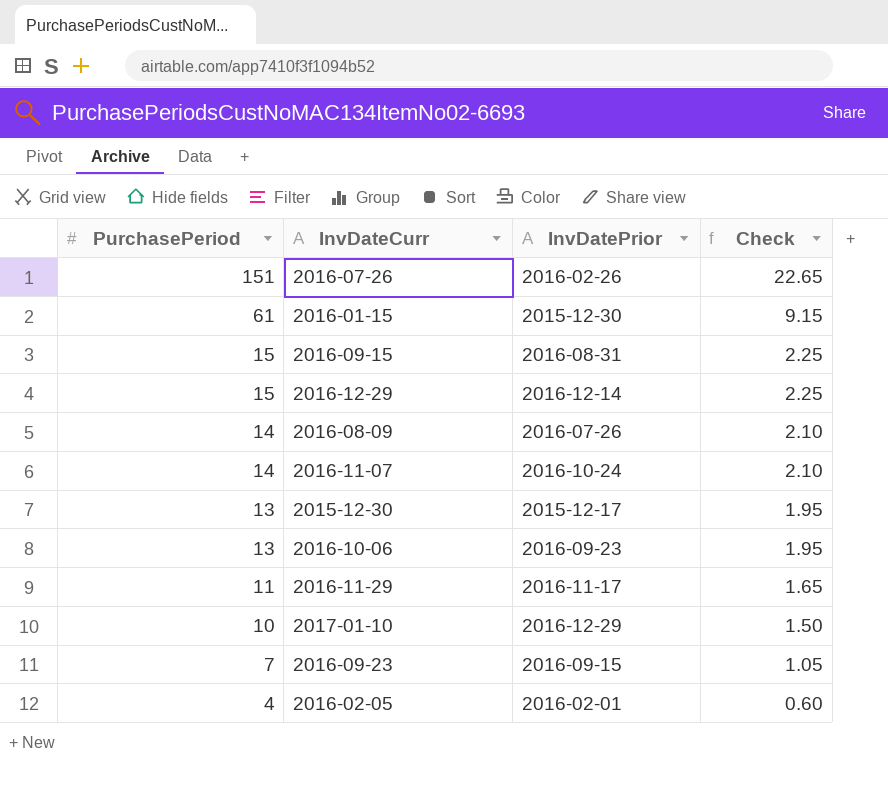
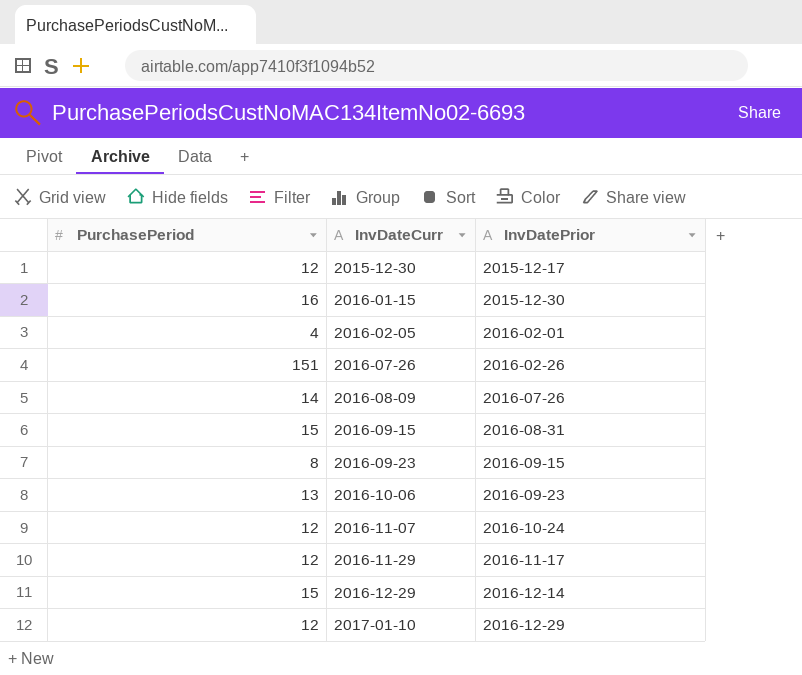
row order: PurchasePeriod descending -> InvDateCurr ascending
column Check | formula: [PurchasePeriod] * 0.15 -> none
2015-12-30 | PurchasePeriod: 13 -> 12
2016-01-15 | PurchasePeriod: 61 -> 16
2016-09-23 | PurchasePeriod: 7 -> 8
2016-11-07 | PurchasePeriod: 14 -> 12
2016-11-29 | PurchasePeriod: 11 -> 12
2017-01-10 | PurchasePeriod: 10 -> 12

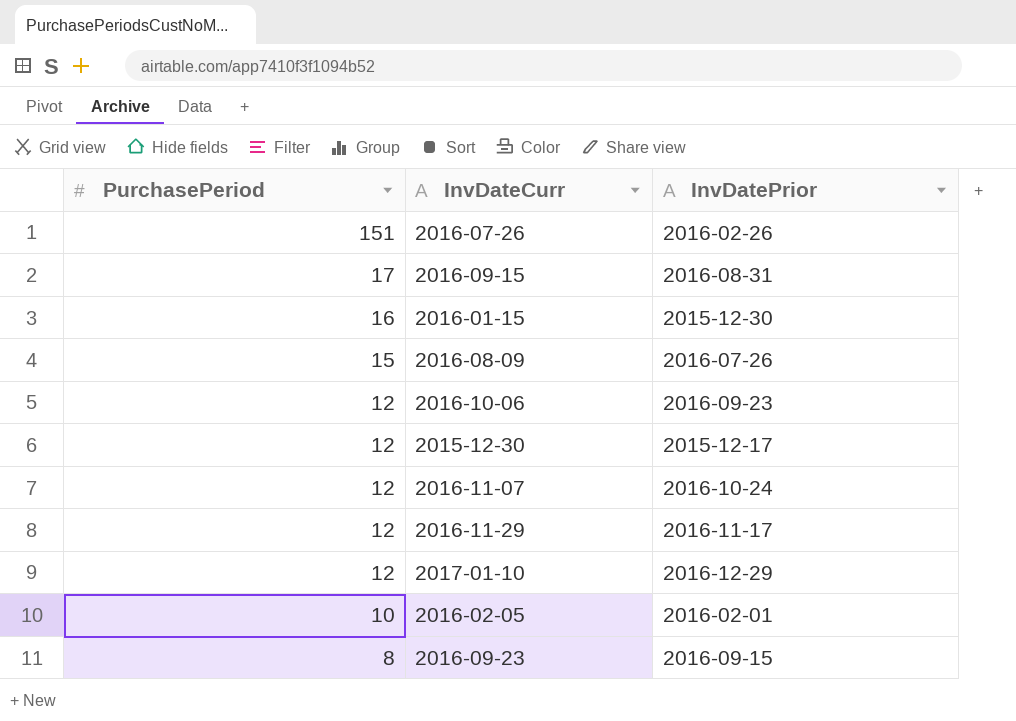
row order: InvDateCurr ascending -> PurchasePeriod descending
row 2016-12-29: 15 | 2016-12-14 -> none
2016-09-15 | PurchasePeriod: 15 -> 17
2016-08-09 | PurchasePeriod: 14 -> 15
2016-10-06 | PurchasePeriod: 13 -> 12
2016-02-05 | PurchasePeriod: 4 -> 10

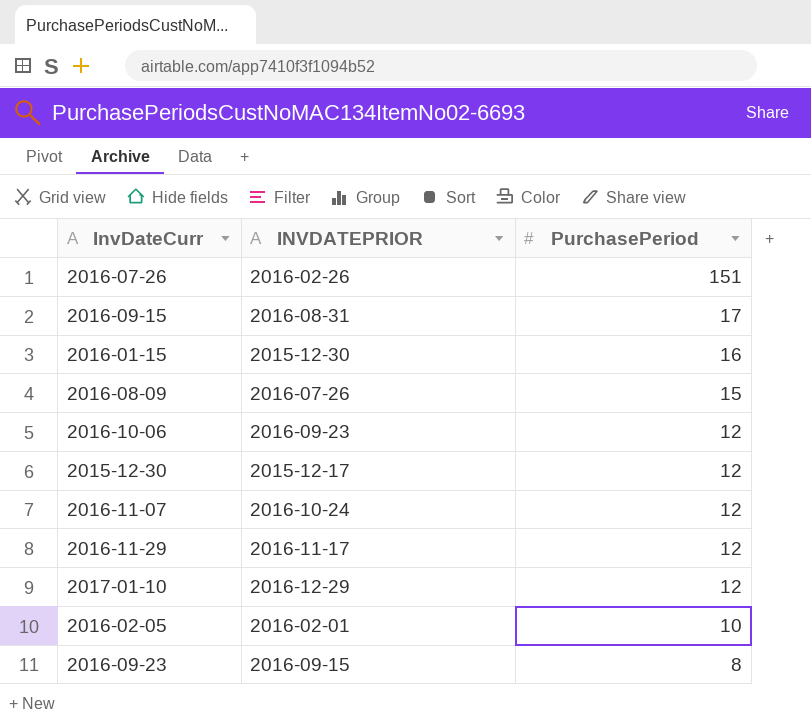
column name: InvDatePrior -> INVDATEPRIOR
column PurchasePeriod | position: 1 -> 3

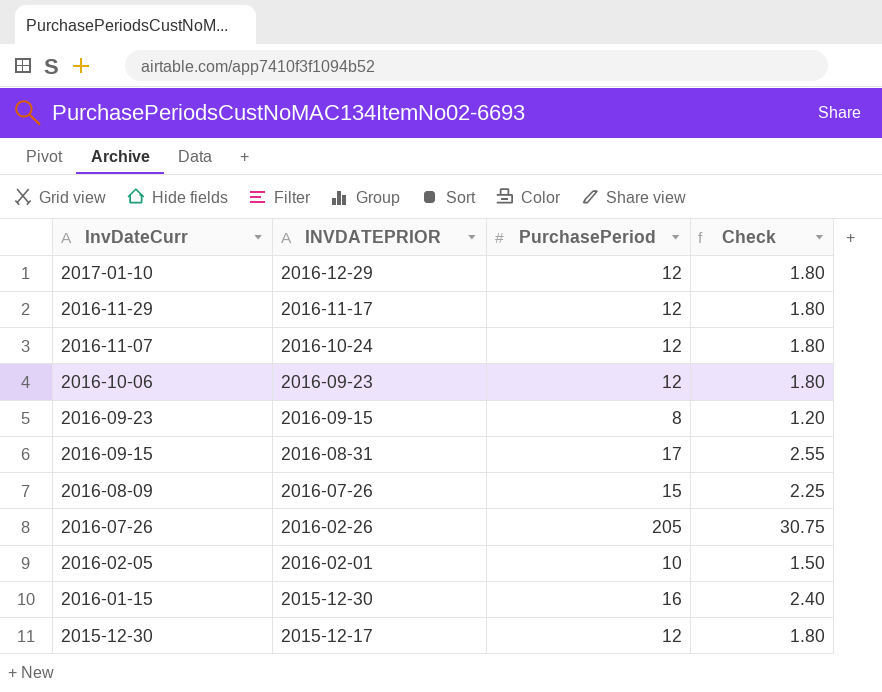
row order: PurchasePeriod descending -> InvDateCurr descending
column Check | formula: none -> [PurchasePeriod] * 0.15
2016-07-26 | PurchasePeriod: 151 -> 205

